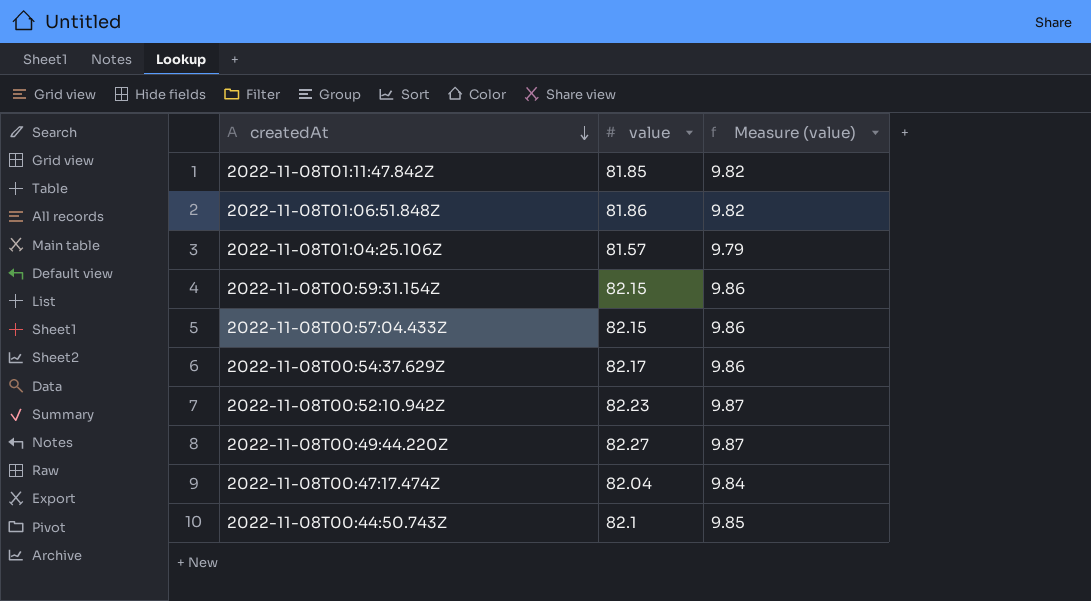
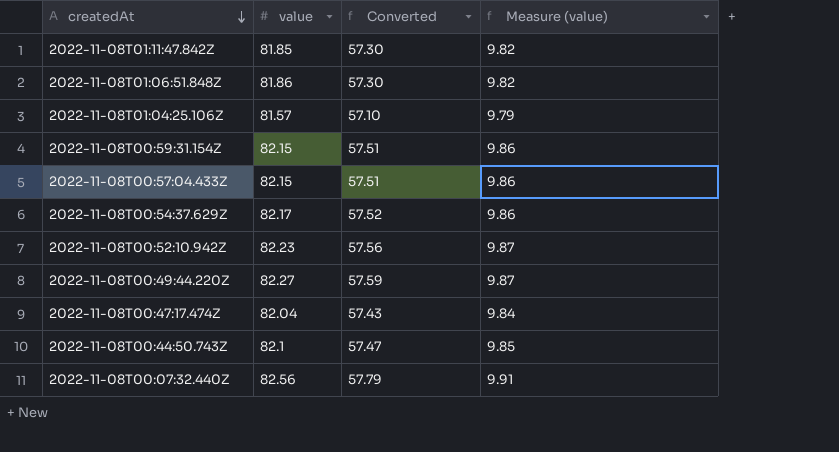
column Converted | formula: none -> [value] * 0.7
row 2022-11-08T00:07:32.440Z: none -> 82.56 | 57.79 | 9.91

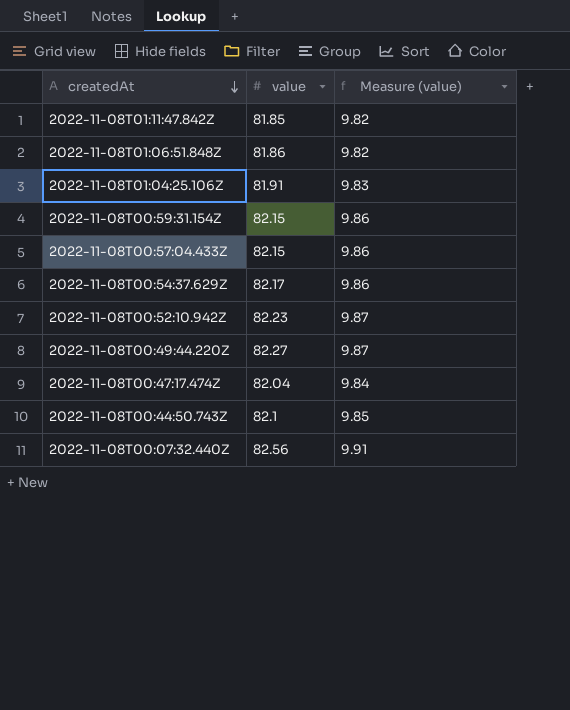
column Converted | formula: [value] * 0.7 -> none
2022-11-08T01:04:25.106Z | value: 81.57 -> 81.91
2022-11-08T01:04:25.106Z | Measure (value): 9.79 -> 9.83

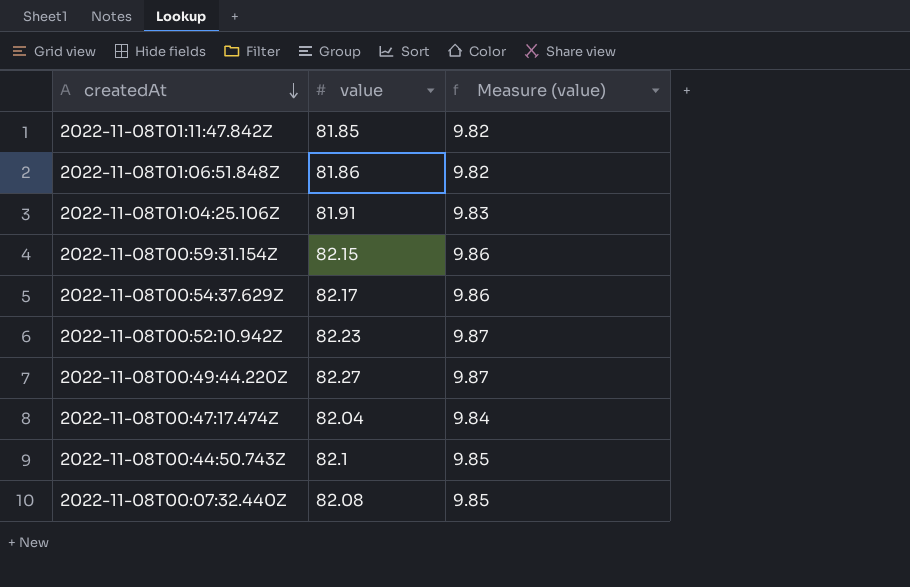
row 2022-11-08T00:57:04.433Z: 82.15 | 9.86 -> none
2022-11-08T00:07:32.440Z | value: 82.56 -> 82.08
2022-11-08T00:07:32.440Z | Measure (value): 9.91 -> 9.85

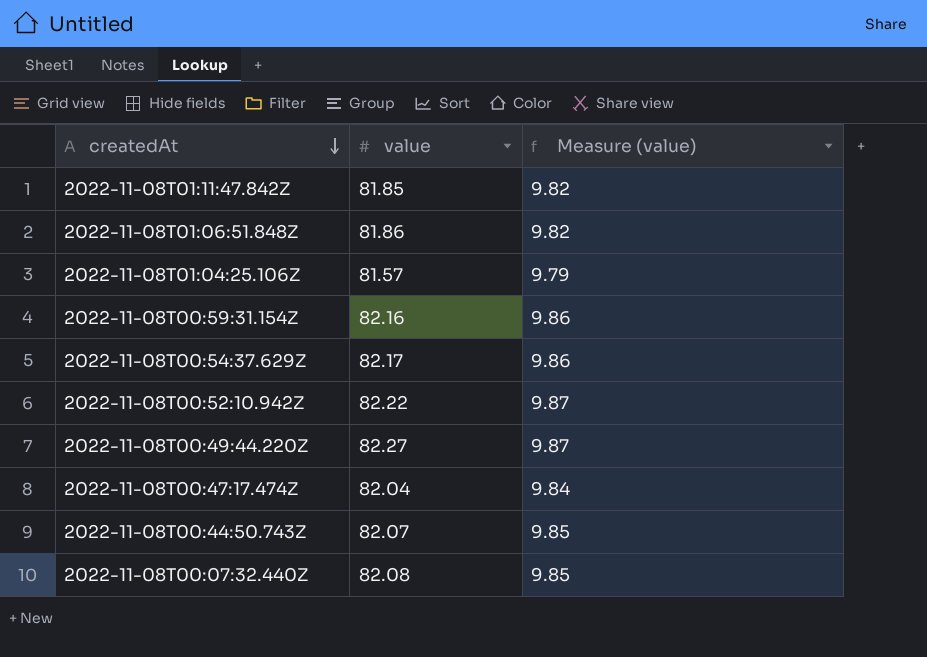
2022-11-08T01:04:25.106Z | value: 81.91 -> 81.57
2022-11-08T01:04:25.106Z | Measure (value): 9.83 -> 9.79
2022-11-08T00:59:31.154Z | value: 82.15 -> 82.16
2022-11-08T00:52:10.942Z | value: 82.23 -> 82.22
2022-11-08T00:44:50.743Z | value: 82.1 -> 82.07

